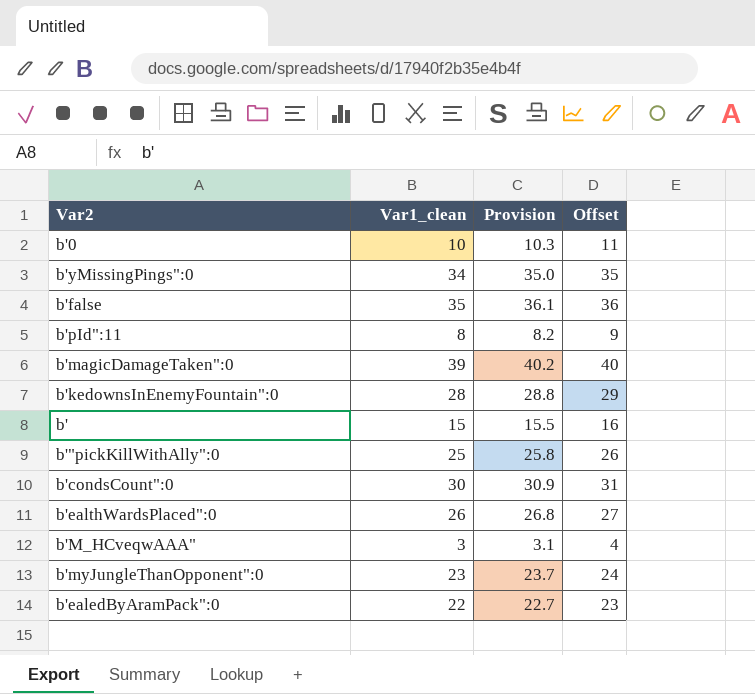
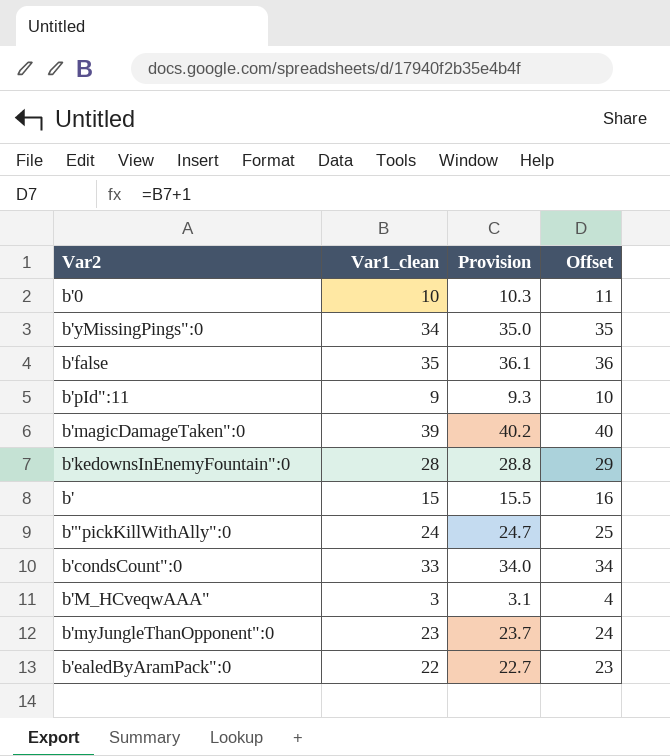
row b'ealthWardsPlaced":0: 26 | 26.8 | 27 -> none
b'pId":11 | Var1_clean: 8 -> 9
b'pId":11 | Provision: 8.2 -> 9.3
b'pId":11 | Offset: 9 -> 10
b'"pickKillWithAlly":0 | Var1_clean: 25 -> 24
b'"pickKillWithAlly":0 | Provision: 25.8 -> 24.7
b'"pickKillWithAlly":0 | Offset: 26 -> 25
b'condsCount":0 | Var1_clean: 30 -> 33
b'condsCount":0 | Provision: 30.9 -> 34.0
b'condsCount":0 | Offset: 31 -> 34

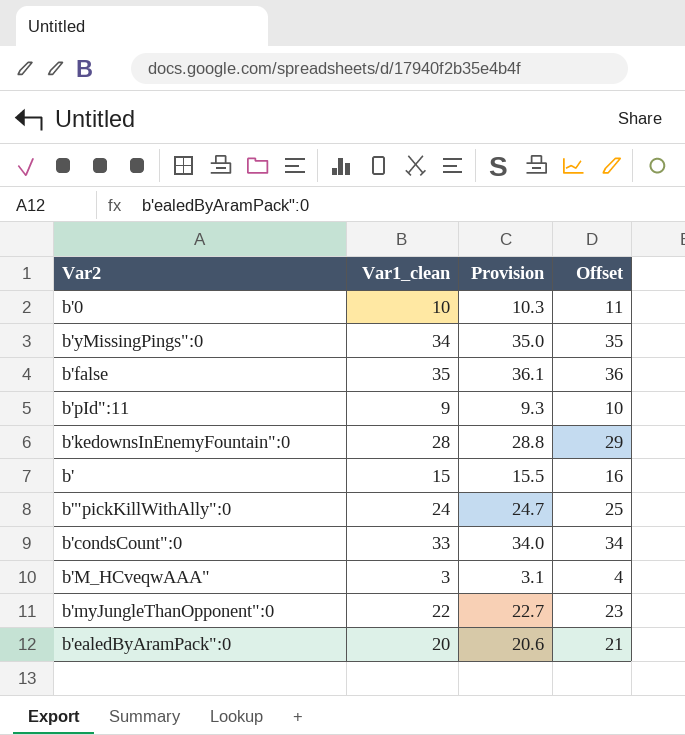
row b'magicDamageTaken":0: 39 | 40.2 | 40 -> none
b'myJungleThanOpponent":0 | Var1_clean: 23 -> 22
b'myJungleThanOpponent":0 | Provision: 23.7 -> 22.7
b'myJungleThanOpponent":0 | Offset: 24 -> 23
b'ealedByAramPack":0 | Var1_clean: 22 -> 20
b'ealedByAramPack":0 | Provision: 22.7 -> 20.6
b'ealedByAramPack":0 | Offset: 23 -> 21

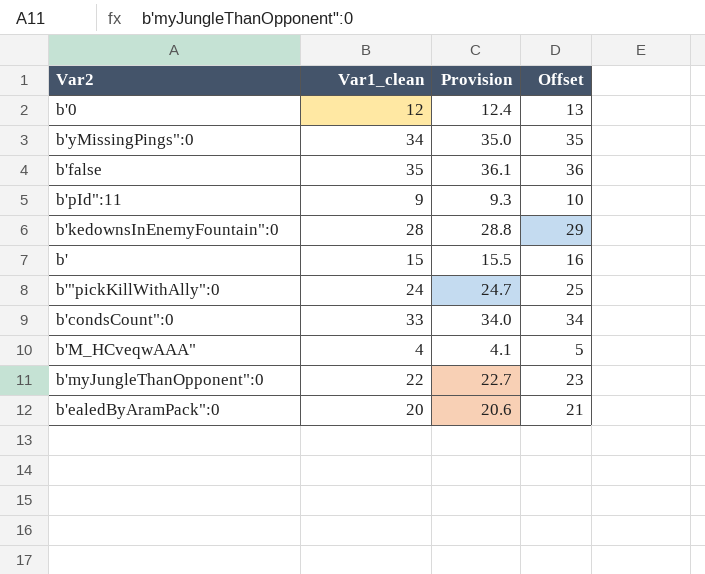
b'0 | Var1_clean: 10 -> 12
b'0 | Provision: 10.3 -> 12.4
b'0 | Offset: 11 -> 13
b'M_HCveqwAAA" | Var1_clean: 3 -> 4
b'M_HCveqwAAA" | Provision: 3.1 -> 4.1
b'M_HCveqwAAA" | Offset: 4 -> 5

